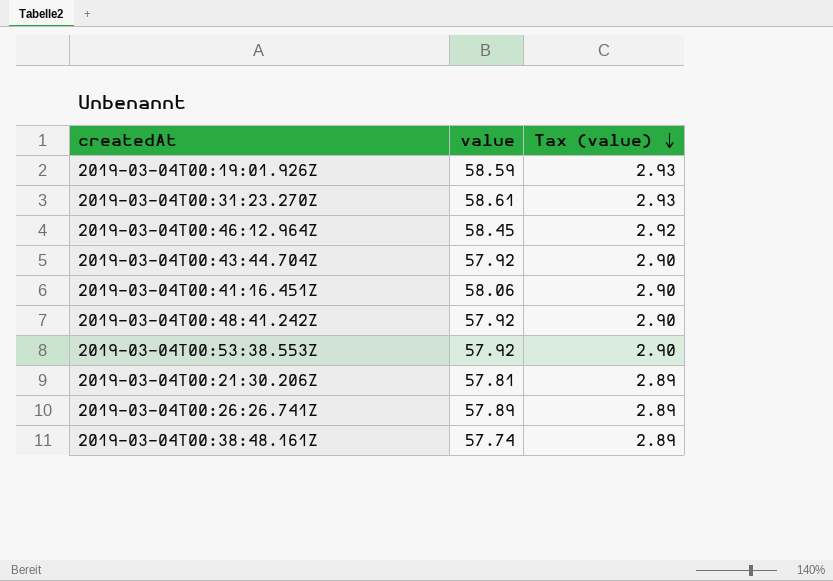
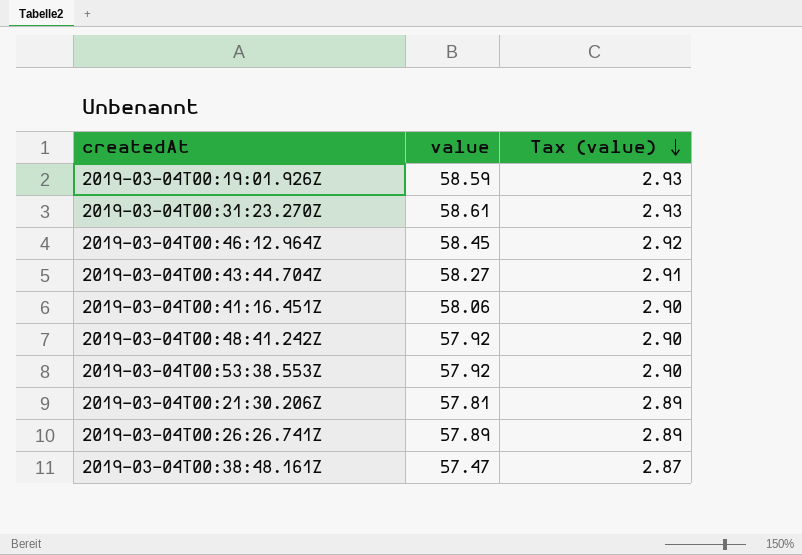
2019-03-04T00:43:44.704Z | value: 57.92 -> 58.27
2019-03-04T00:43:44.704Z | Tax (value): 2.90 -> 2.91
2019-03-04T00:38:48.161Z | value: 57.74 -> 57.47
2019-03-04T00:38:48.161Z | Tax (value): 2.89 -> 2.87

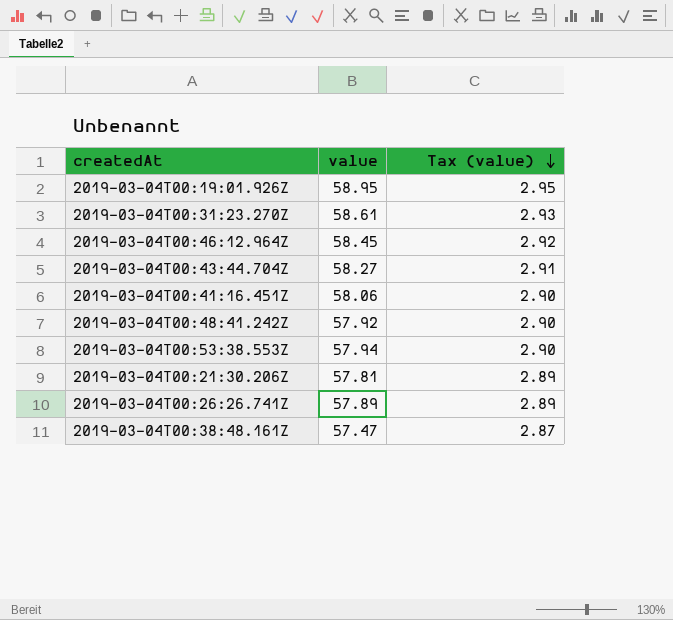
2019-03-04T00:19:01.926Z | value: 58.59 -> 58.95
2019-03-04T00:19:01.926Z | Tax (value): 2.93 -> 2.95
2019-03-04T00:53:38.553Z | value: 57.92 -> 57.94

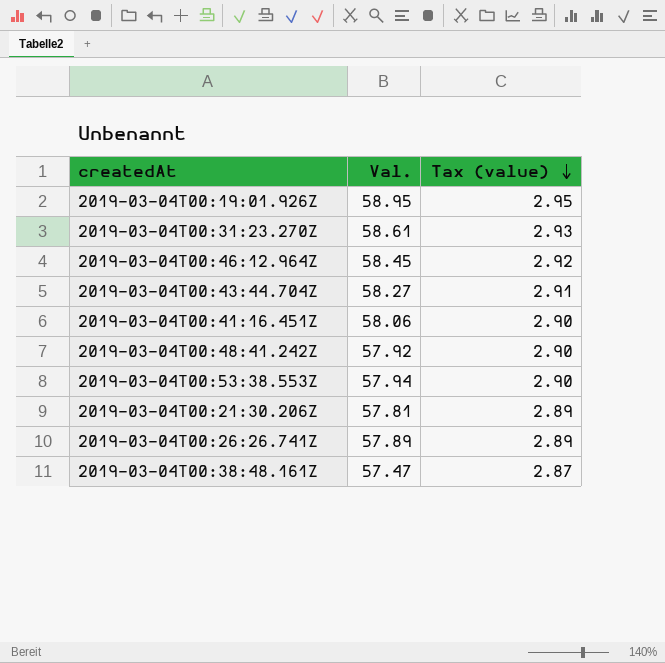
column name: value -> Val.

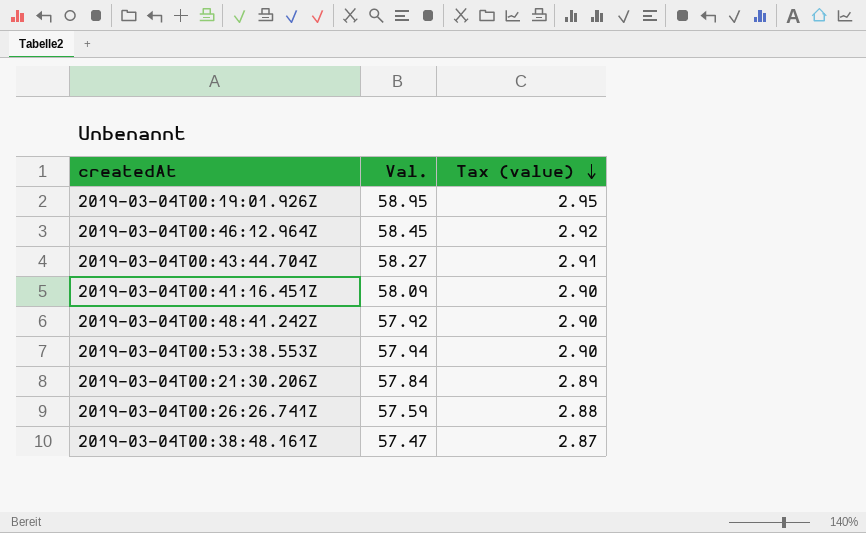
row 2019-03-04T00:31:23.270Z: 58.61 | 2.93 -> none
2019-03-04T00:41:16.451Z | Val.: 58.06 -> 58.09
2019-03-04T00:21:30.206Z | Val.: 57.81 -> 57.84
2019-03-04T00:26:26.741Z | Val.: 57.89 -> 57.59
2019-03-04T00:26:26.741Z | Tax (value): 2.89 -> 2.88

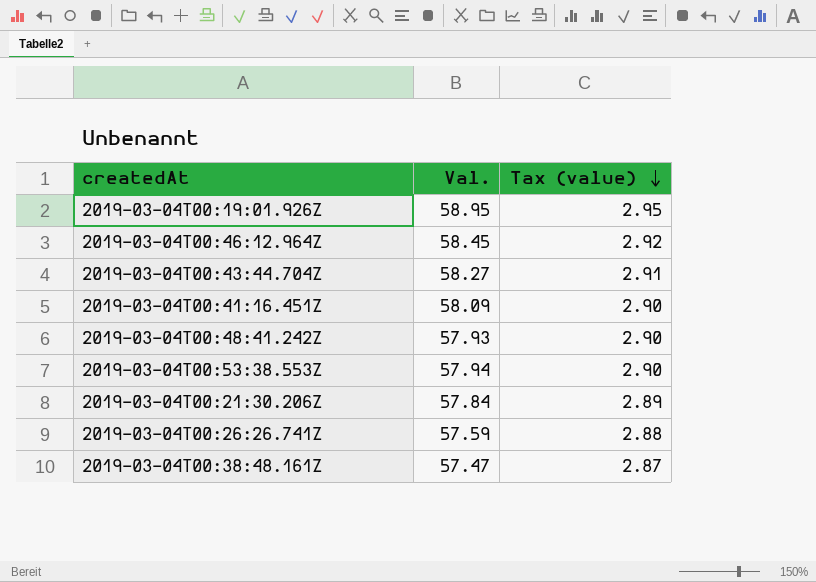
2019-03-04T00:48:41.242Z | Val.: 57.92 -> 57.93

